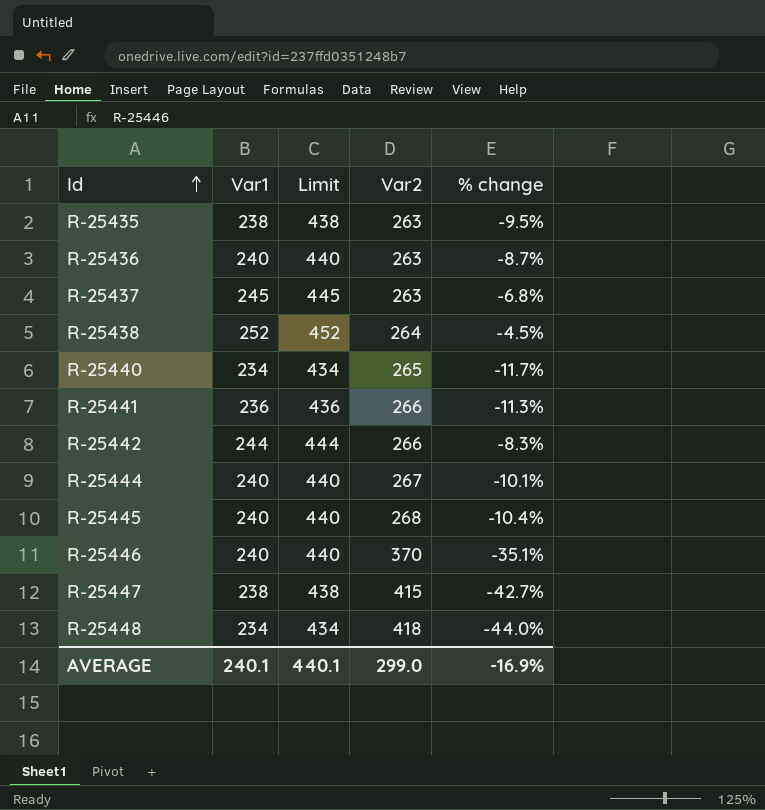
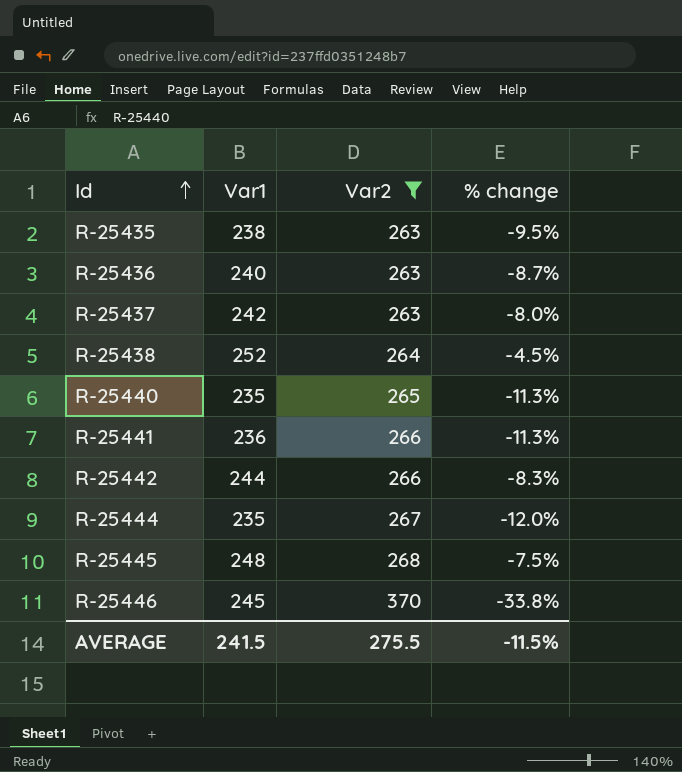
filter: none -> Var2 <= 370
column Limit | formula: [Var1] + 200 -> none
R-25437 | Var1: 245 -> 242
R-25437 | % change: -6.8% -> -8.0%
R-25440 | Var1: 234 -> 235
R-25440 | % change: -11.7% -> -11.3%
R-25444 | Var1: 240 -> 235
R-25444 | % change: -10.1% -> -12.0%
R-25445 | Var1: 240 -> 248
R-25445 | % change: -10.4% -> -7.5%
R-25446 | Var1: 240 -> 245
R-25446 | % change: -35.1% -> -33.8%
AVERAGE | Var1: 240.1 -> 241.5
AVERAGE | Var2: 299.0 -> 275.5
AVERAGE | % change: -16.9% -> -11.5%

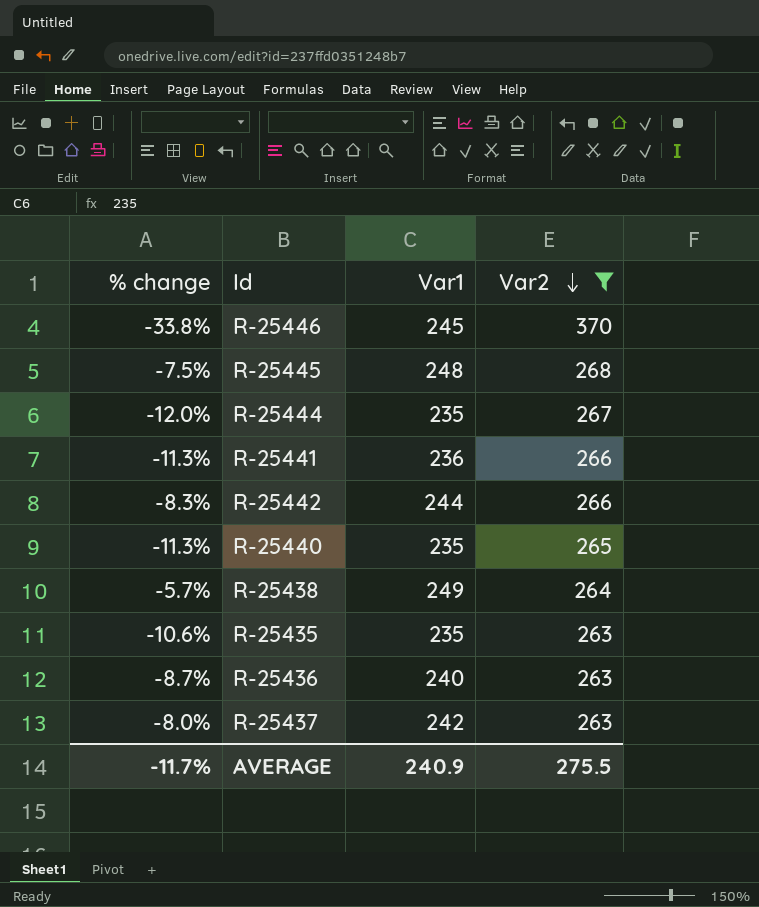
row order: Id ascending -> Var2 descending
column % change | position: 4 -> 1
R-25438 | % change: -4.5% -> -5.7%
R-25438 | Var1: 252 -> 249
R-25435 | % change: -9.5% -> -10.6%
R-25435 | Var1: 238 -> 235
AVERAGE | % change: -11.5% -> -11.7%
AVERAGE | Var1: 241.5 -> 240.9

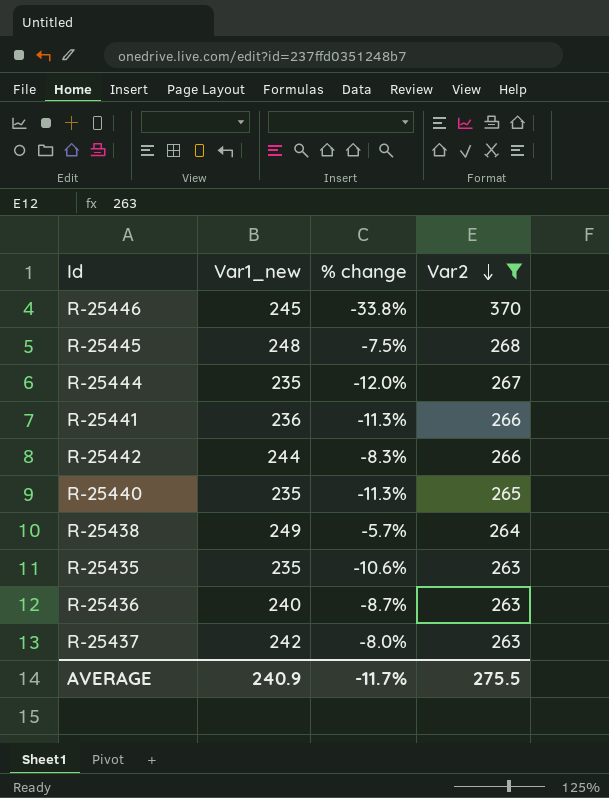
column name: Var1 -> Var1_new
column % change | position: 1 -> 3

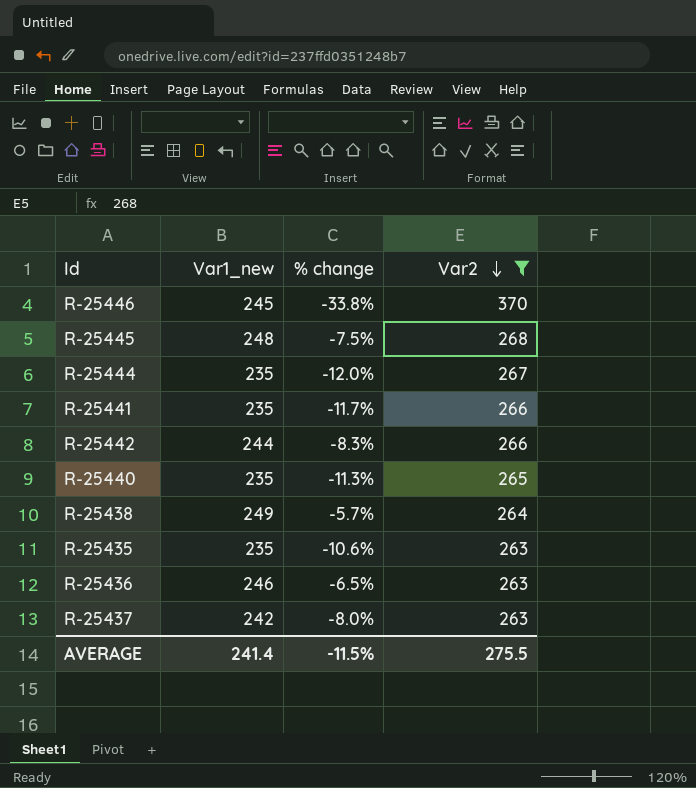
R-25441 | Var1_new: 236 -> 235
R-25441 | % change: -11.3% -> -11.7%
R-25436 | Var1_new: 240 -> 246
R-25436 | % change: -8.7% -> -6.5%
AVERAGE | Var1_new: 240.9 -> 241.4
AVERAGE | % change: -11.7% -> -11.5%

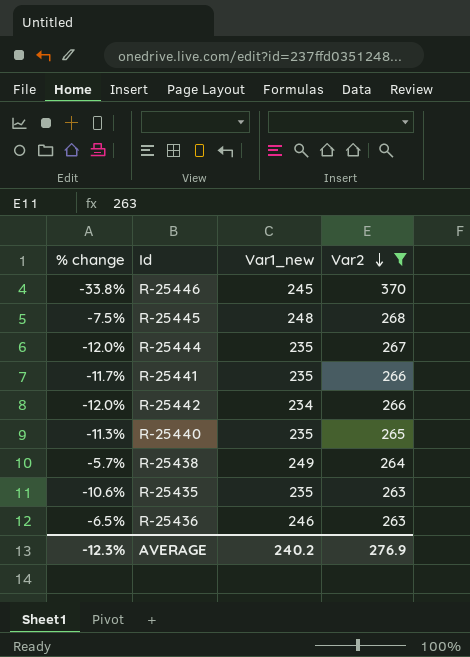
column % change | position: 3 -> 1
row R-25437: 242 | -8.0% | 263 -> none
R-25442 | % change: -8.3% -> -12.0%
R-25442 | Var1_new: 244 -> 234
AVERAGE | % change: -11.5% -> -12.3%
AVERAGE | Var1_new: 241.4 -> 240.2
AVERAGE | Var2: 275.5 -> 276.9

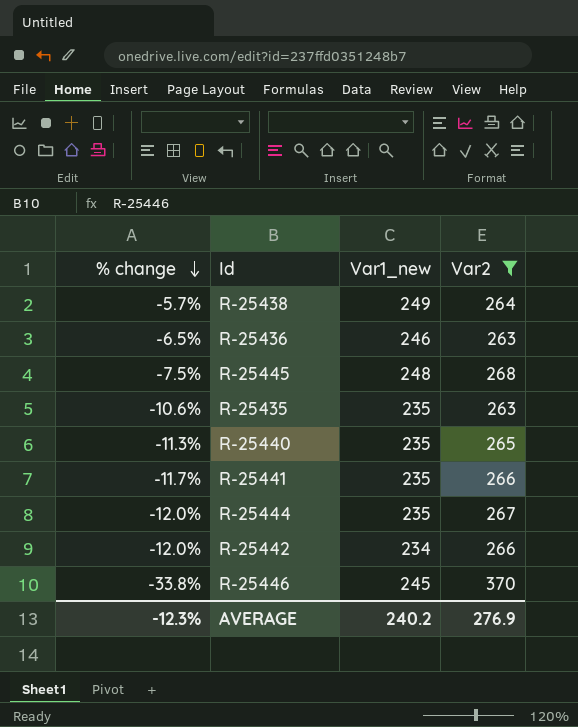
row order: Var2 descending -> % change descending

